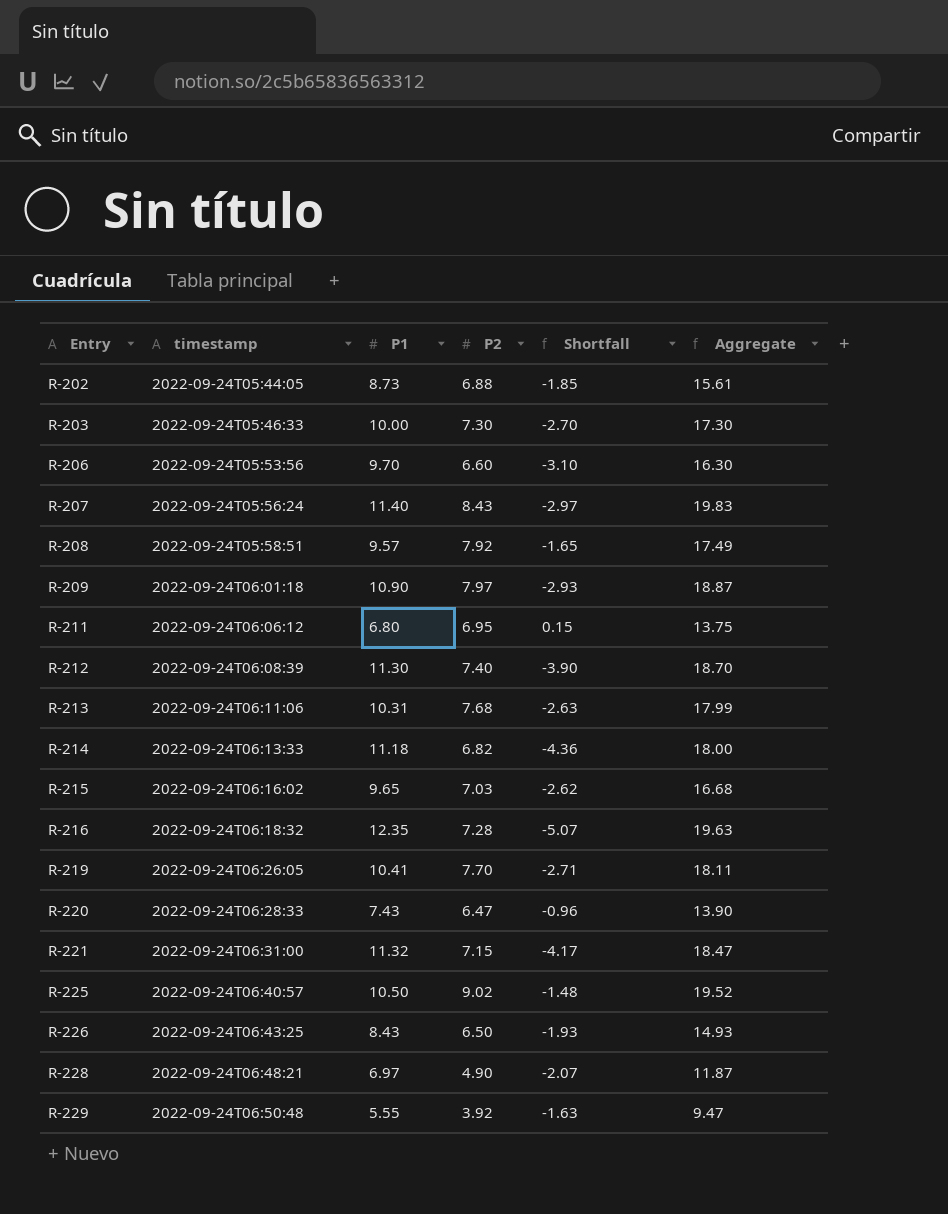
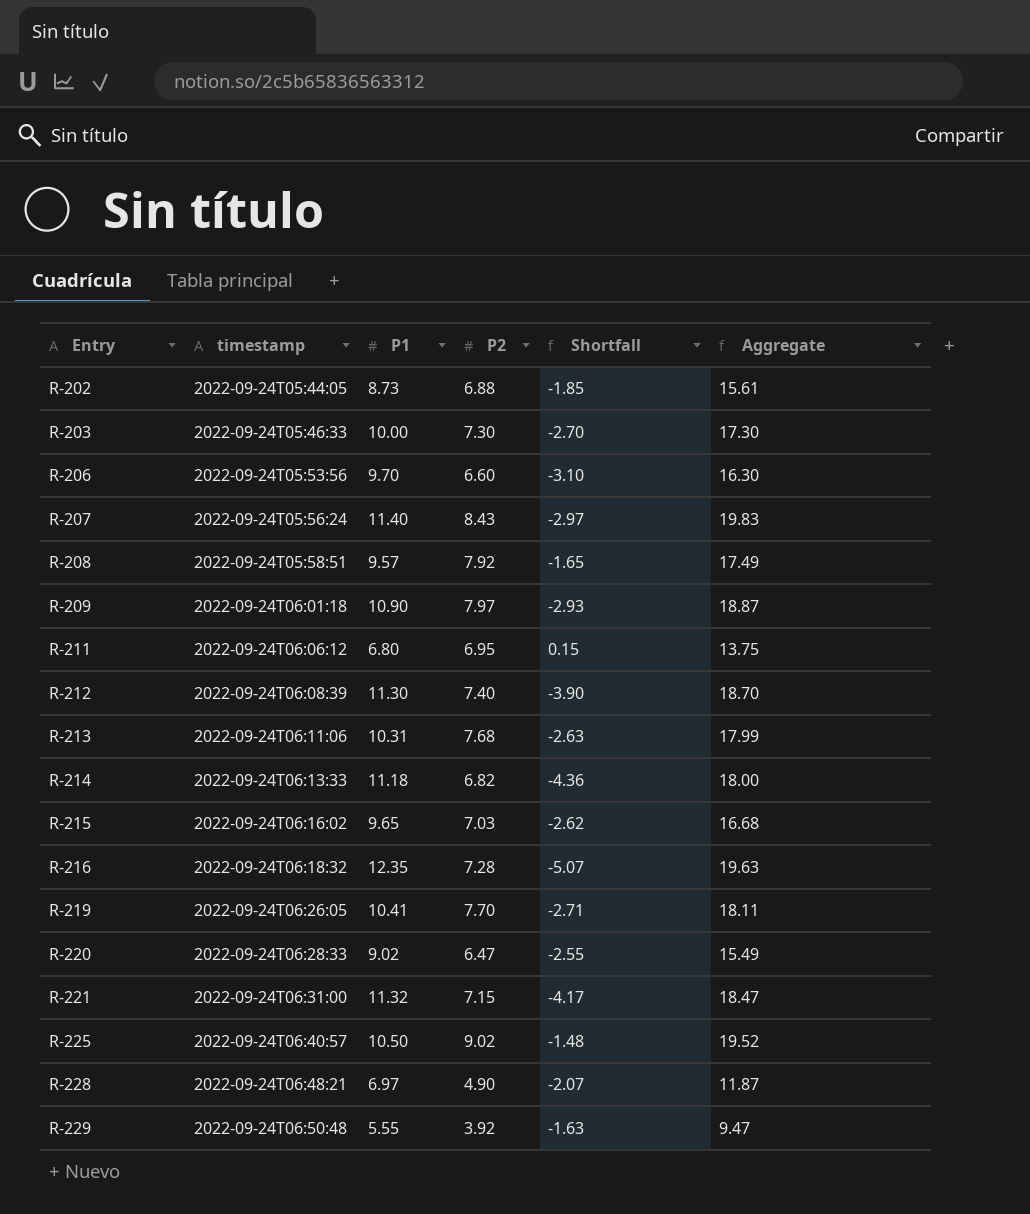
row R-226: 2022-09-24T06:43:25 | 8.43 | 6.50 | -1.93 | 14.93 -> none
R-220 | P1: 7.43 -> 9.02
R-220 | Shortfall: -0.96 -> -2.55
R-220 | Aggregate: 13.90 -> 15.49

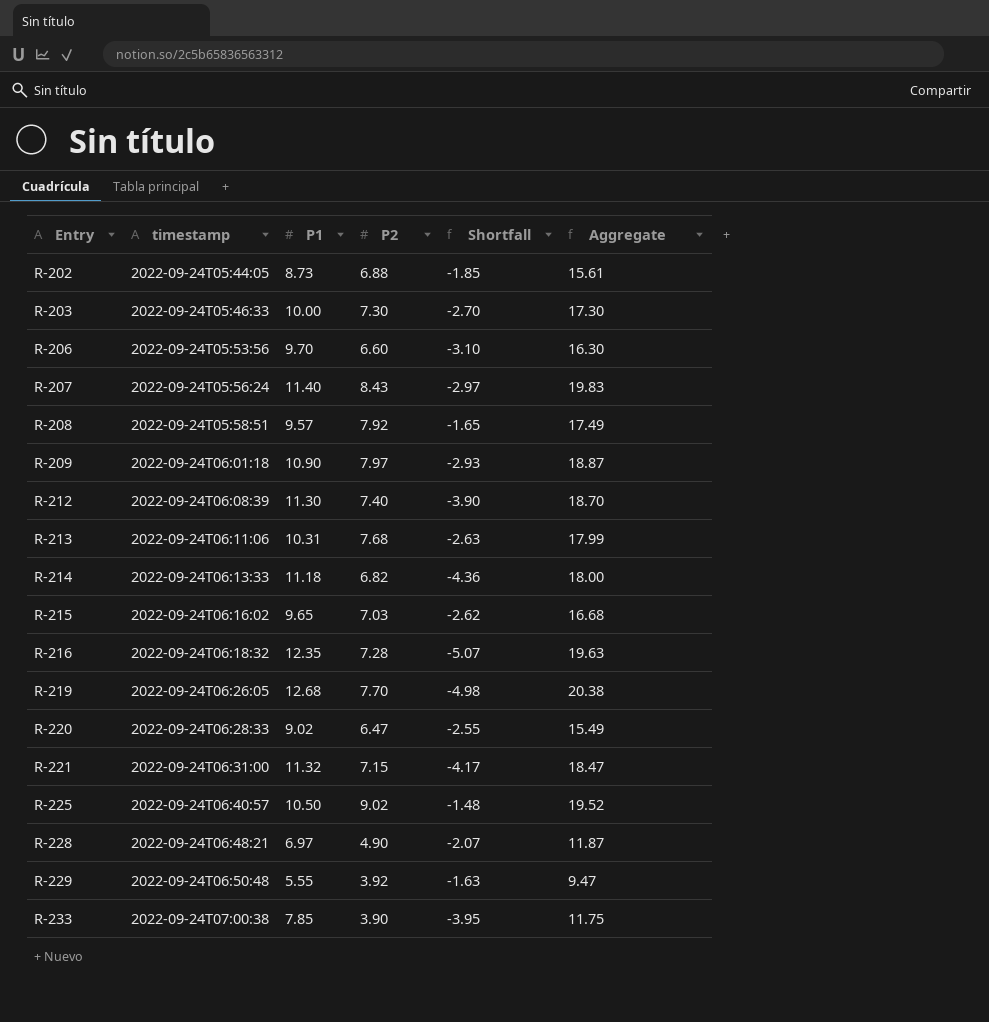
row R-211: 2022-09-24T06:06:12 | 6.80 | 6.95 | 0.15 | 13.75 -> none
R-219 | P1: 10.41 -> 12.68
R-219 | Shortfall: -2.71 -> -4.98
R-219 | Aggregate: 18.11 -> 20.38
row R-233: none -> 2022-09-24T07:00:38 | 7.85 | 3.90 | -3.95 | 11.75

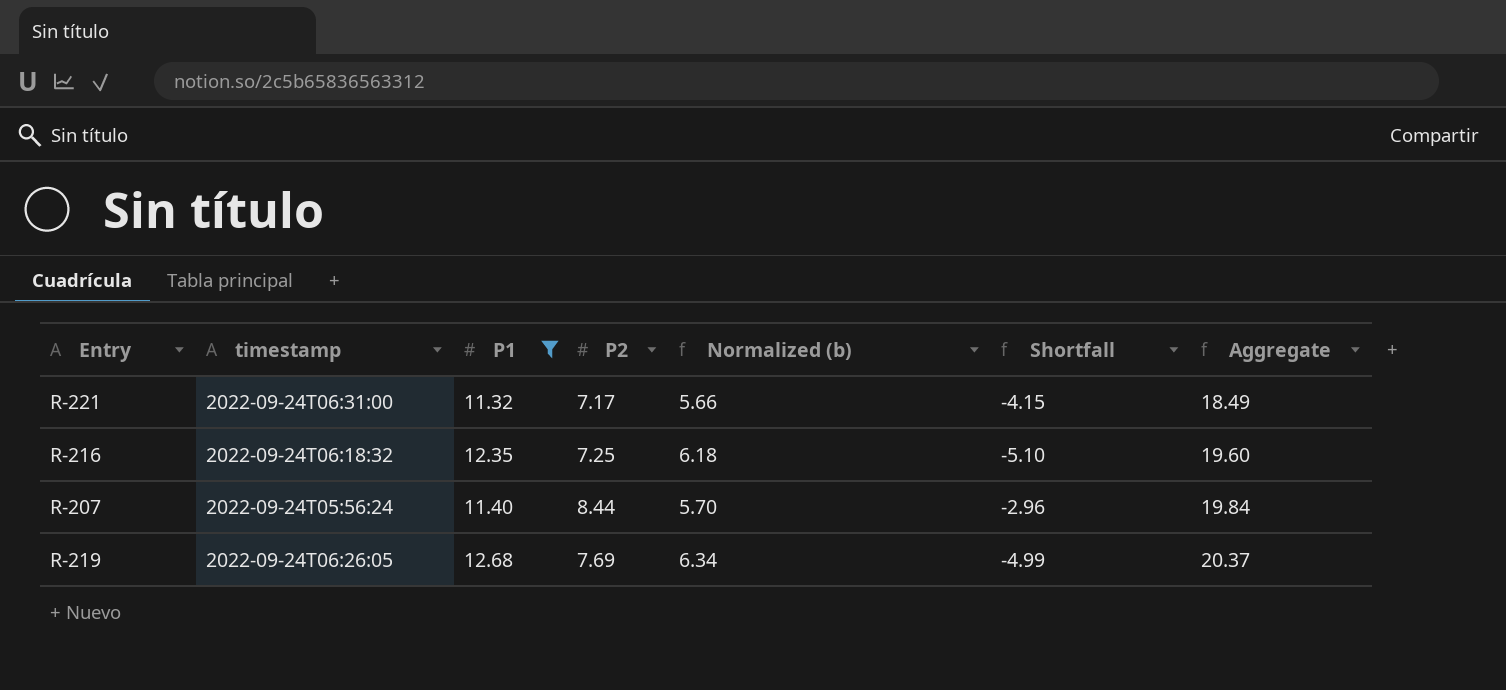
filter: none -> P1 >= 11.32
row order: Entry ascending -> Aggregate ascending
column Normalized (b) | formula: none -> [P1] * 0.5
R-221 | P2: 7.15 -> 7.17
R-221 | Shortfall: -4.17 -> -4.15
R-221 | Aggregate: 18.47 -> 18.49
R-216 | P2: 7.28 -> 7.25
R-216 | Shortfall: -5.07 -> -5.10
R-216 | Aggregate: 19.63 -> 19.60
R-207 | P2: 8.43 -> 8.44
R-207 | Shortfall: -2.97 -> -2.96
R-207 | Aggregate: 19.83 -> 19.84
R-219 | P2: 7.70 -> 7.69
R-219 | Shortfall: -4.98 -> -4.99
R-219 | Aggregate: 20.38 -> 20.37

